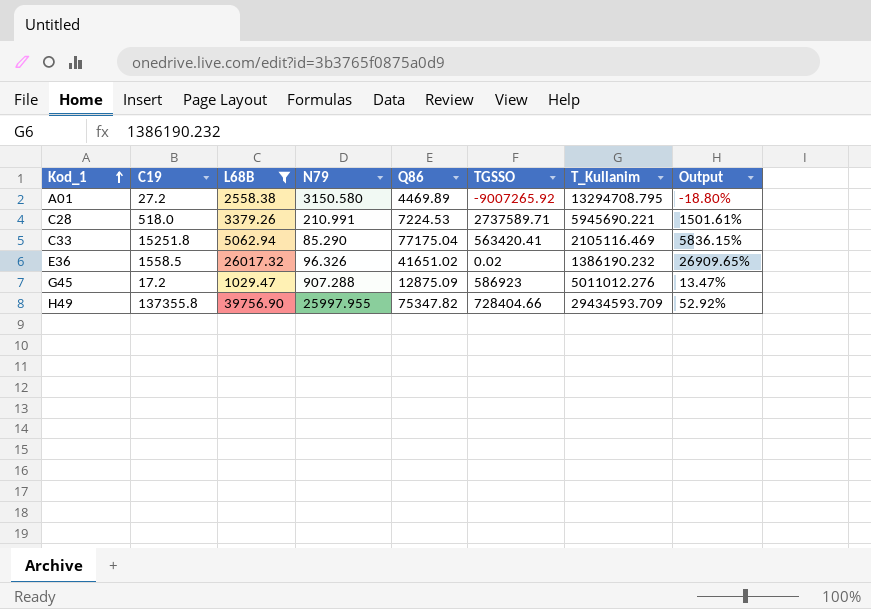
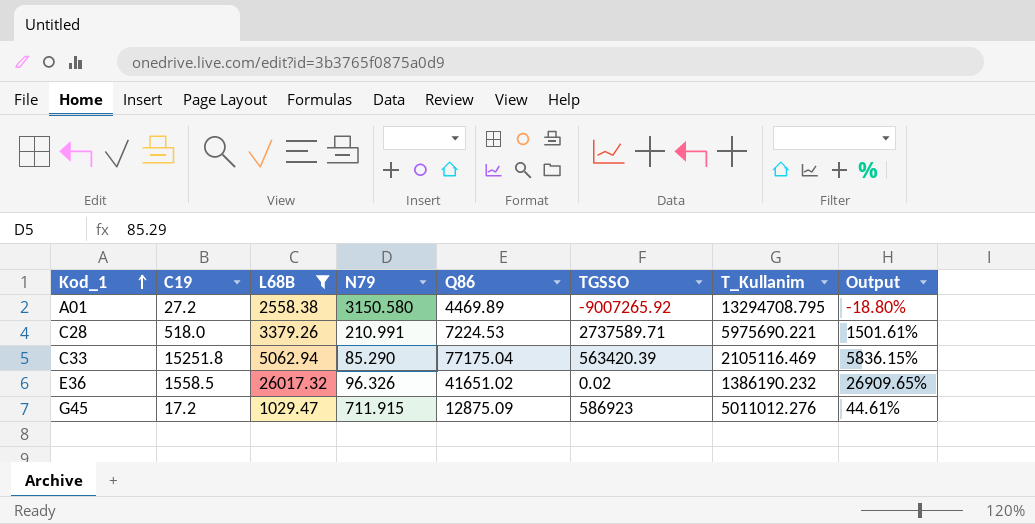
row H49: 137355.8 | 39756.90 | 25997.955 | 75347.82 | 728404.66 | 29434593.709 | 52.92% -> none
C28 | T_Kullanim: 5945690.221 -> 5975690.221
C33 | TGSSO: 563420.41 -> 563420.39
G45 | N79: 907.288 -> 711.915
G45 | Output: 13.47% -> 44.61%

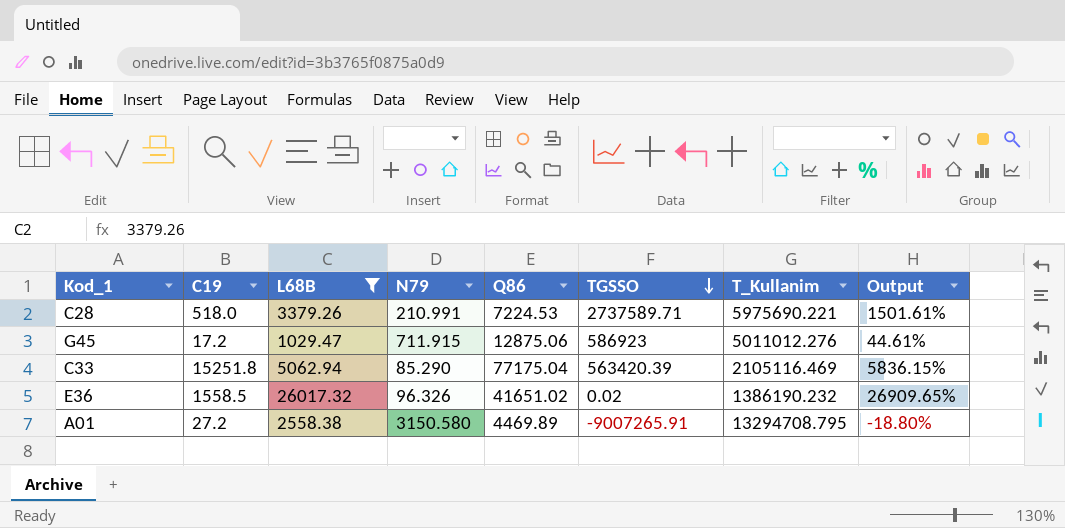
row order: Kod_1 ascending -> TGSSO descending
G45 | Q86: 12875.09 -> 12875.06
A01 | TGSSO: -9007265.92 -> -9007265.91

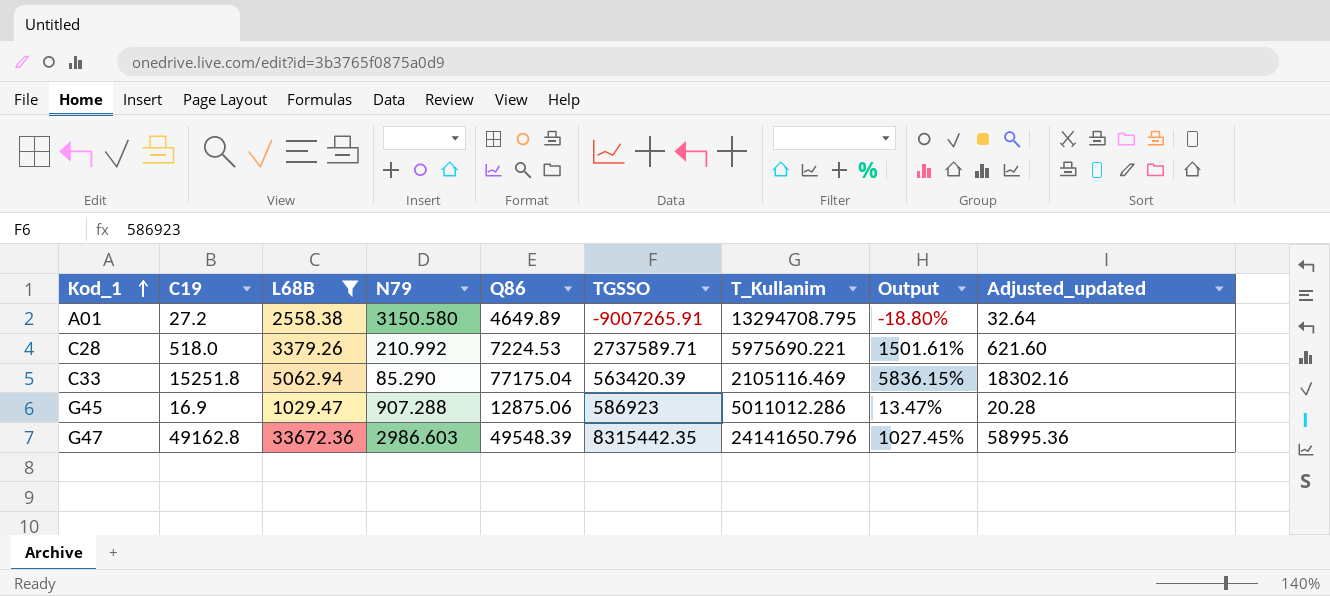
row order: TGSSO descending -> Kod_1 ascending
column Adjusted_updated | formula: none -> [C19] * 1.2
row E36: 1558.5 | 26017.32 | 96.326 | 41651.02 | 0.02 | 1386190.232 | 26909.65% -> none
A01 | Q86: 4469.89 -> 4649.89
C28 | N79: 210.991 -> 210.992
G45 | C19: 17.2 -> 16.9
G45 | N79: 711.915 -> 907.288
G45 | T_Kullanim: 5011012.276 -> 5011012.286
G45 | Output: 44.61% -> 13.47%
row G47: none -> 49162.8 | 33672.36 | 2986.603 | 49548.39 | 8315442.35 | 24141650.796 | 1027.45% | 58995.36

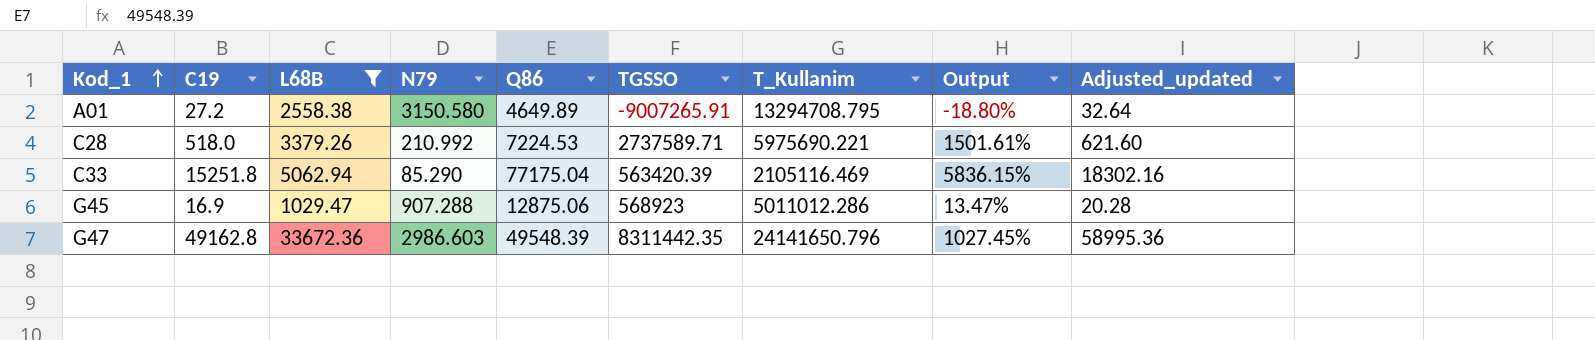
G45 | TGSSO: 586923 -> 568923
G47 | TGSSO: 8315442.35 -> 8311442.35

